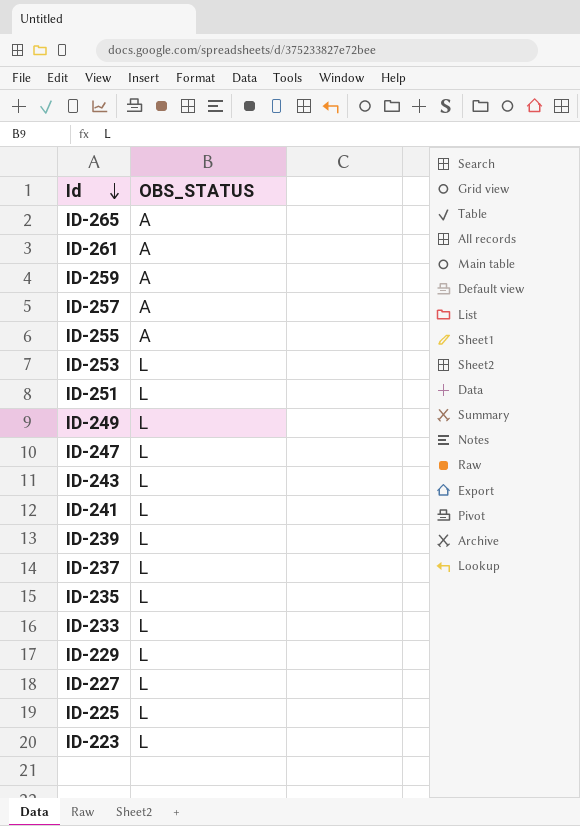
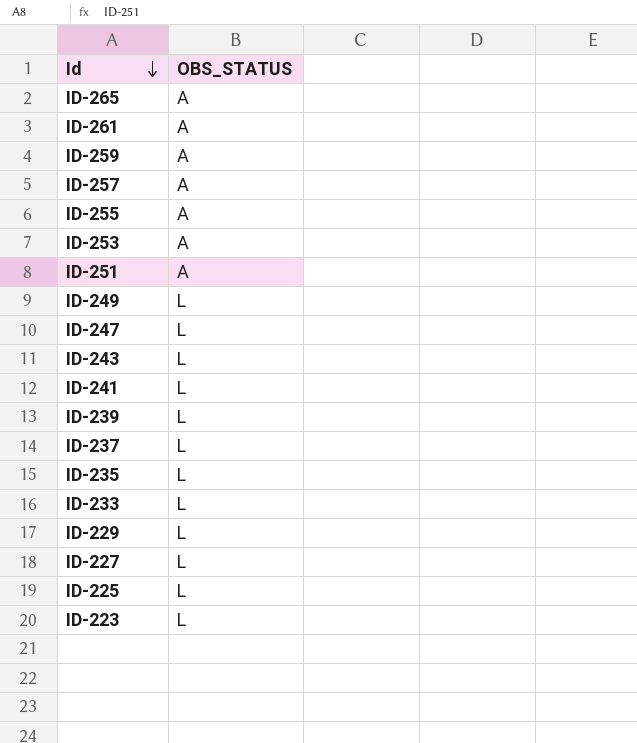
ID-253 | OBS_STATUS: L -> A
ID-251 | OBS_STATUS: L -> A

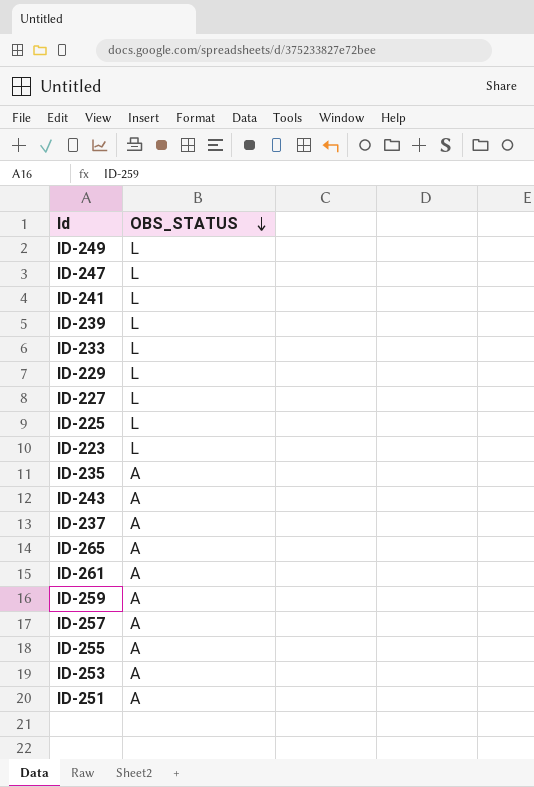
row order: Id descending -> OBS_STATUS descending
ID-235 | OBS_STATUS: L -> A
ID-243 | OBS_STATUS: L -> A
ID-237 | OBS_STATUS: L -> A

